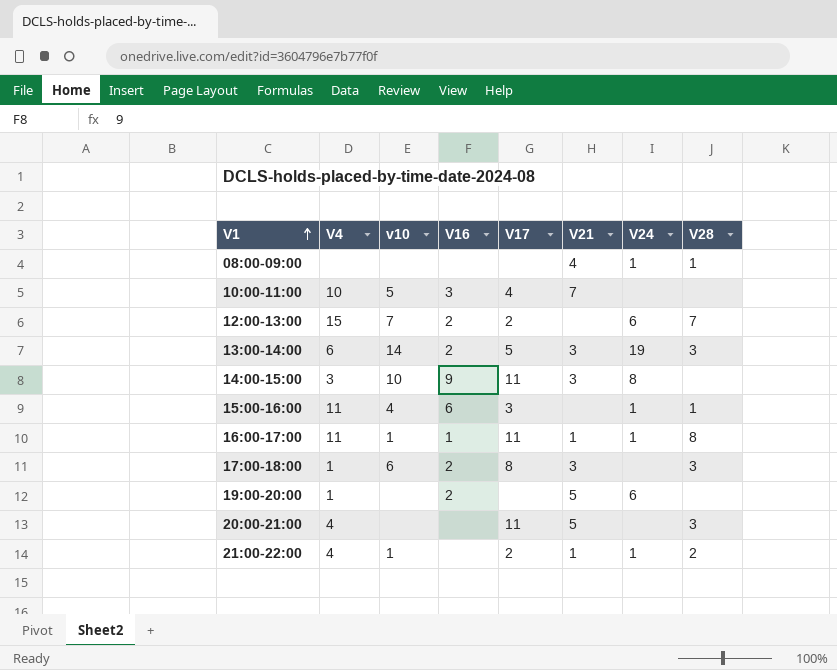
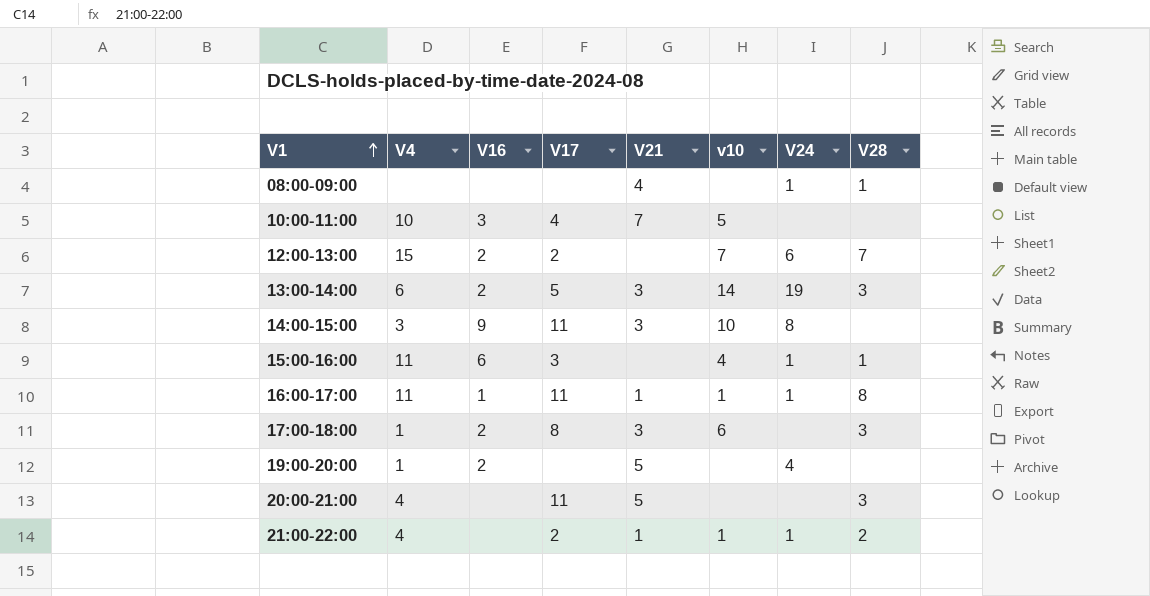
column v10 | position: 3 -> 6
19:00-20:00 | V24: 6 -> 4

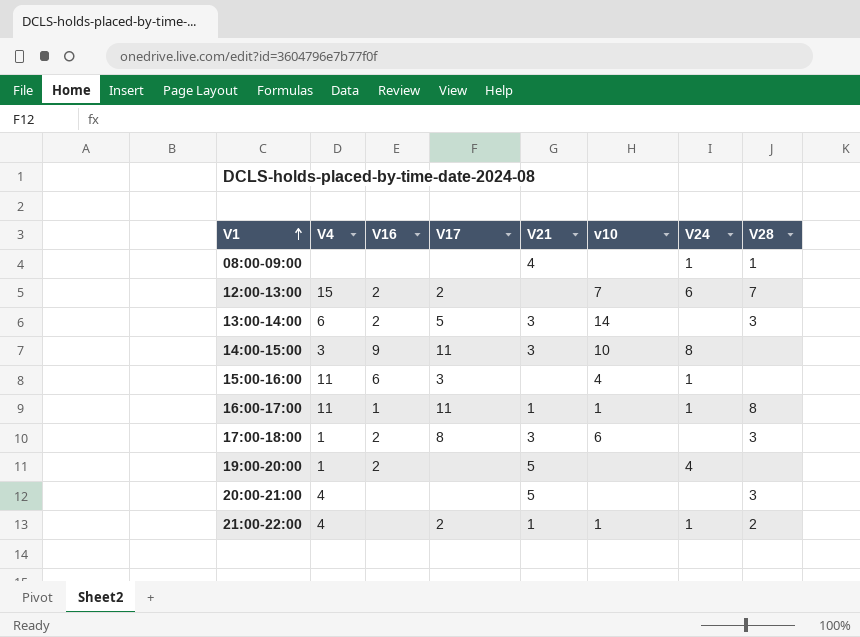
row 10:00-11:00: 10 | 3 | 4 | 7 | 5 | none | none -> none
13:00-14:00 | V24: 19 -> none
15:00-16:00 | V28: 1 -> none
20:00-21:00 | V17: 11 -> none

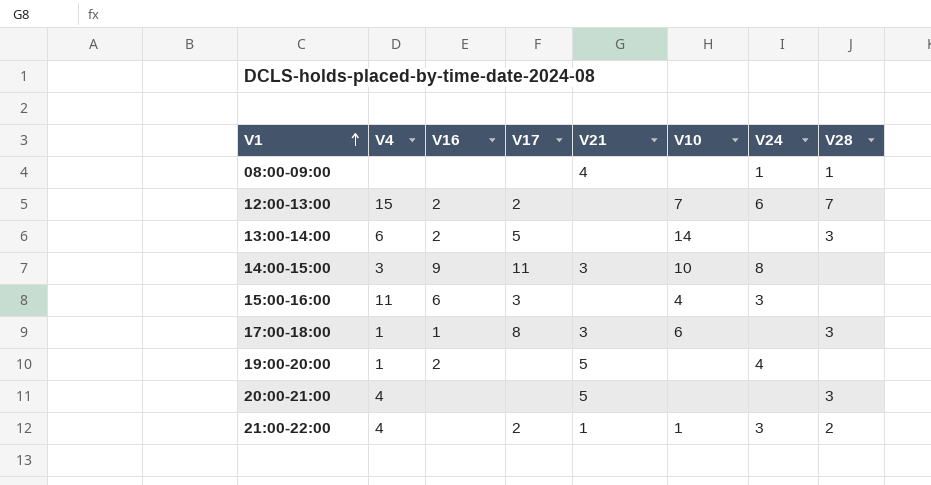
column name: v10 -> V10
row 16:00-17:00: 11 | 1 | 11 | 1 | 1 | 1 | 8 -> none
13:00-14:00 | V21: 3 -> none
15:00-16:00 | V24: 1 -> 3
17:00-18:00 | V16: 2 -> 1
21:00-22:00 | V24: 1 -> 3

